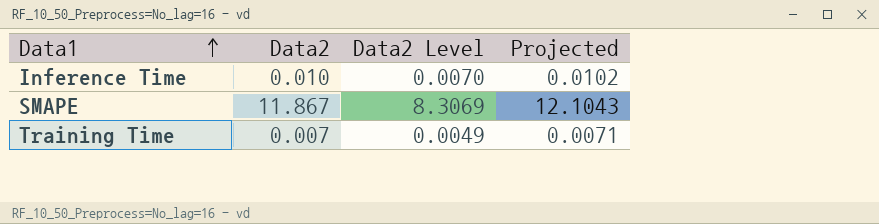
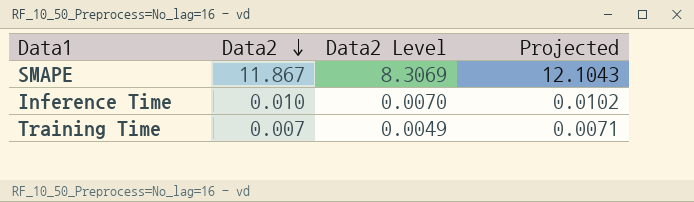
row order: Data1 ascending -> Data2 descending

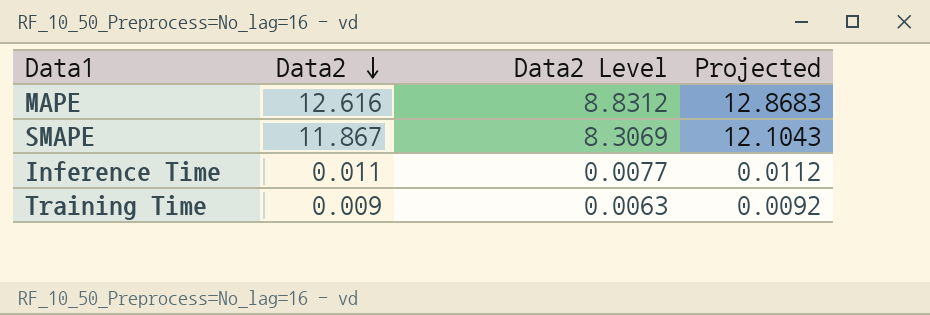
row MAPE: none -> 12.616 | 8.8312 | 12.8683
Inference Time | Data2: 0.010 -> 0.011
Inference Time | Data2 Level: 0.0070 -> 0.0077
Inference Time | Projected: 0.0102 -> 0.0112
Training Time | Data2: 0.007 -> 0.009
Training Time | Data2 Level: 0.0049 -> 0.0063
Training Time | Projected: 0.0071 -> 0.0092

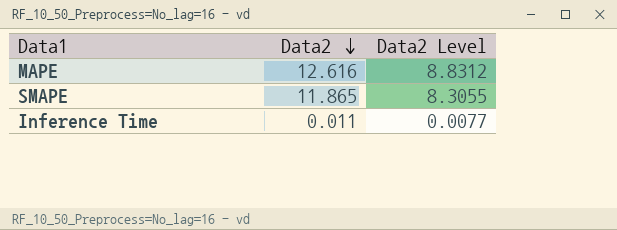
column Projected | formula: [Data2] * 1.02 -> none
row Training Time: 0.009 | 0.0063 | 0.0092 -> none
SMAPE | Data2: 11.867 -> 11.865
SMAPE | Data2 Level: 8.3069 -> 8.3055

